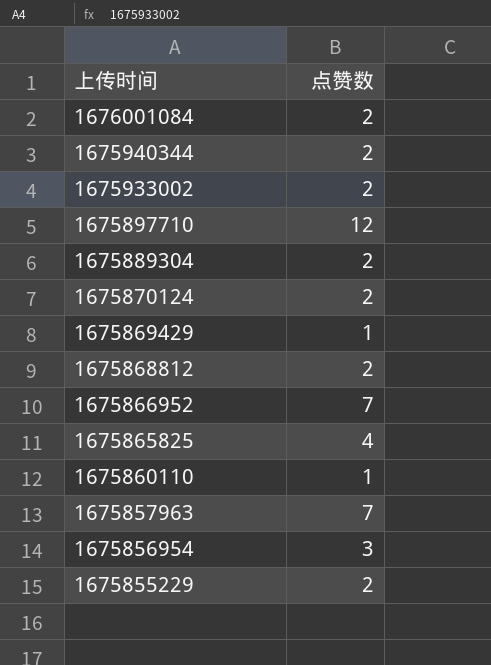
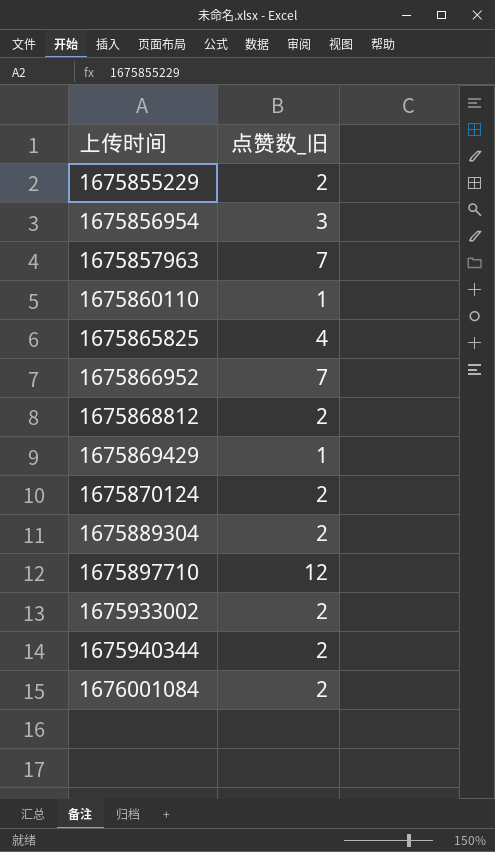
row order: 上传时间 descending -> 上传时间 ascending
column name: 点赞数 -> 点赞数_旧

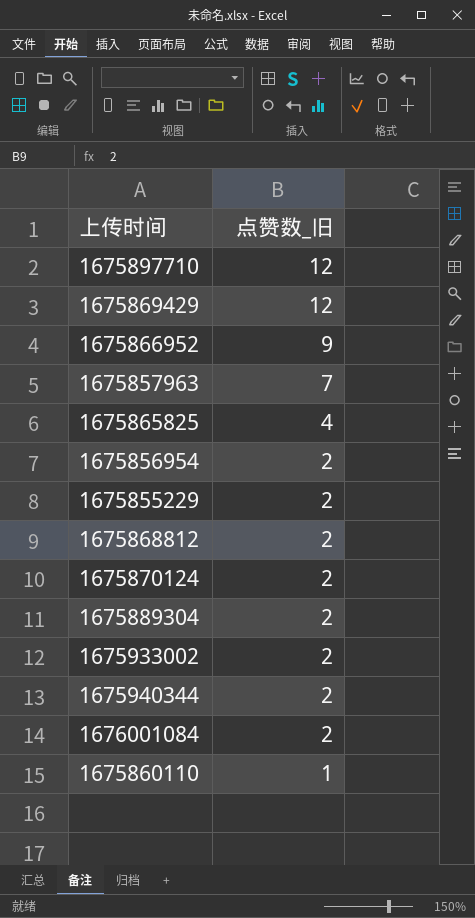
row order: 上传时间 ascending -> 点赞数_旧 descending
1675869429 | 点赞数_旧: 1 -> 12
1675866952 | 点赞数_旧: 7 -> 9
1675856954 | 点赞数_旧: 3 -> 2

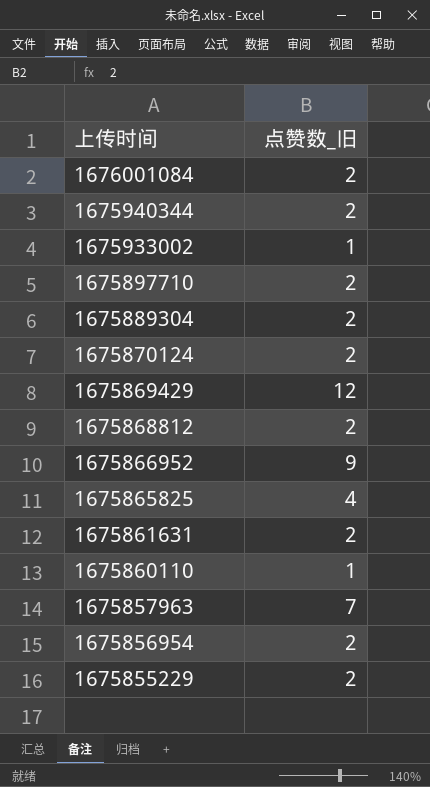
row order: 点赞数_旧 descending -> 上传时间 descending
1675933002 | 点赞数_旧: 2 -> 1
1675897710 | 点赞数_旧: 12 -> 2
row 1675861631: none -> 2

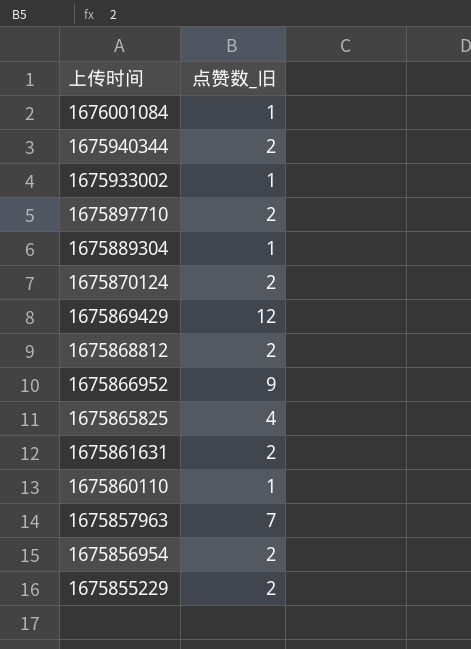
1676001084 | 点赞数_旧: 2 -> 1
1675889304 | 点赞数_旧: 2 -> 1

